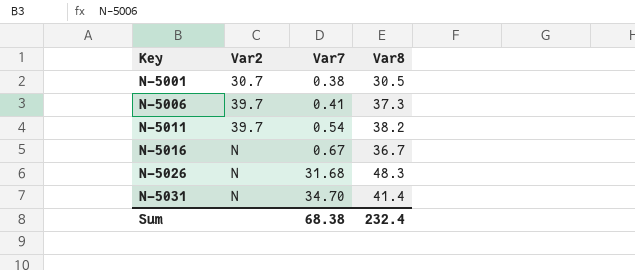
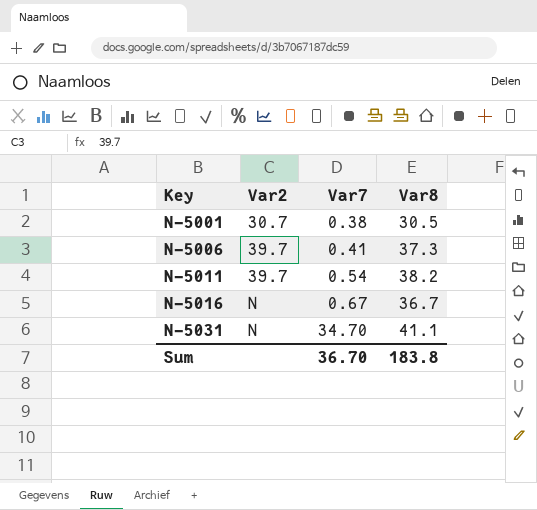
row N-5026: N | 31.68 | 48.3 -> none
N-5031 | Var8: 41.4 -> 41.1
Sum | Var7: 68.38 -> 36.70
Sum | Var8: 232.4 -> 183.8

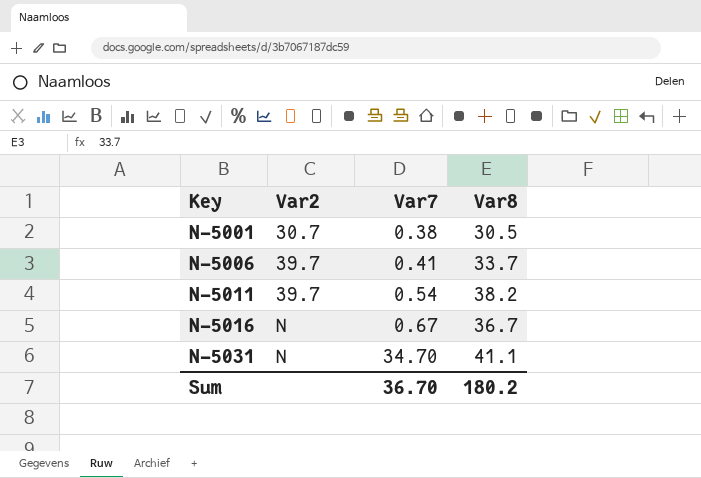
N-5006 | Var8: 37.3 -> 33.7
Sum | Var8: 183.8 -> 180.2

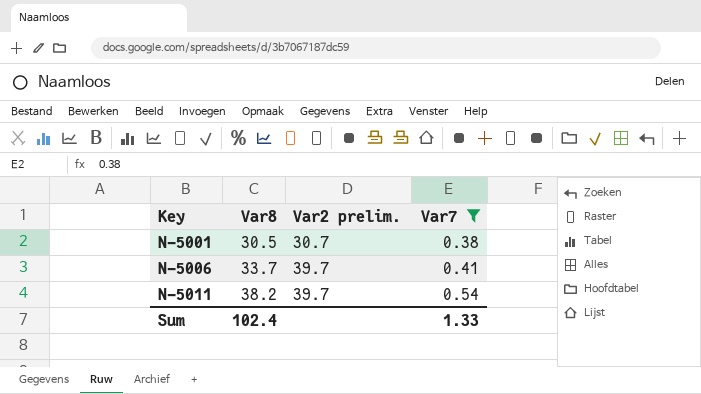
filter: none -> Var7 <= 0.54
column Var8 | position: 4 -> 2
column name: Var2 -> Var2 prelim.
Sum | Var8: 180.2 -> 102.4
Sum | Var7: 36.70 -> 1.33

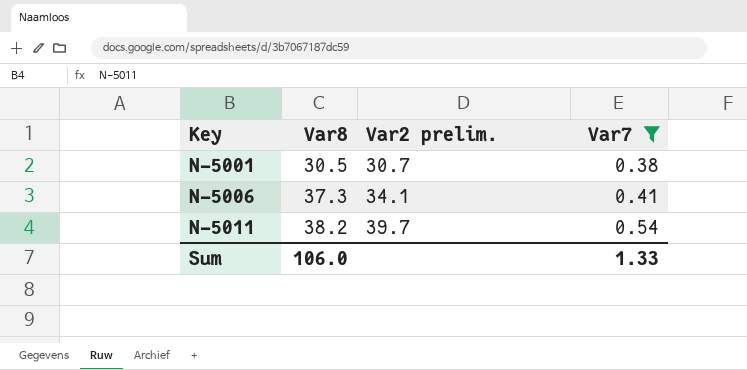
N-5006 | Var8: 33.7 -> 37.3
N-5006 | Var2 prelim.: 39.7 -> 34.1
Sum | Var8: 102.4 -> 106.0

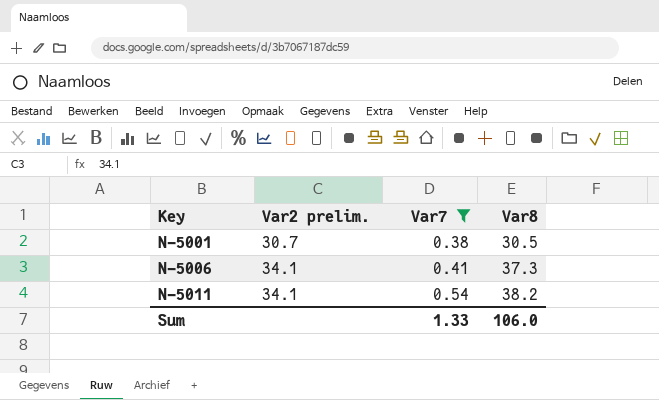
column Var8 | position: 2 -> 4
N-5011 | Var2 prelim.: 39.7 -> 34.1

